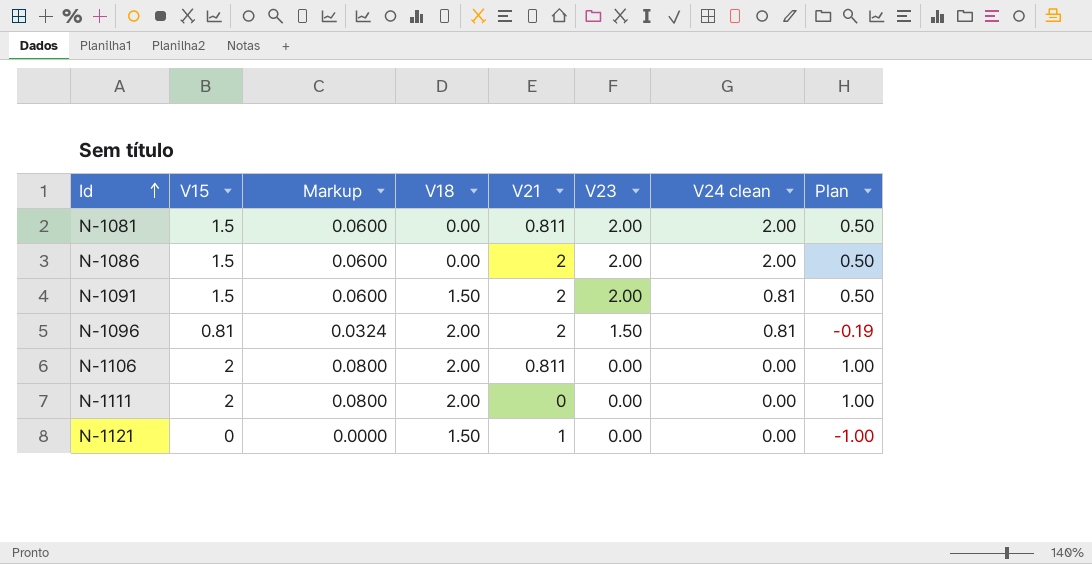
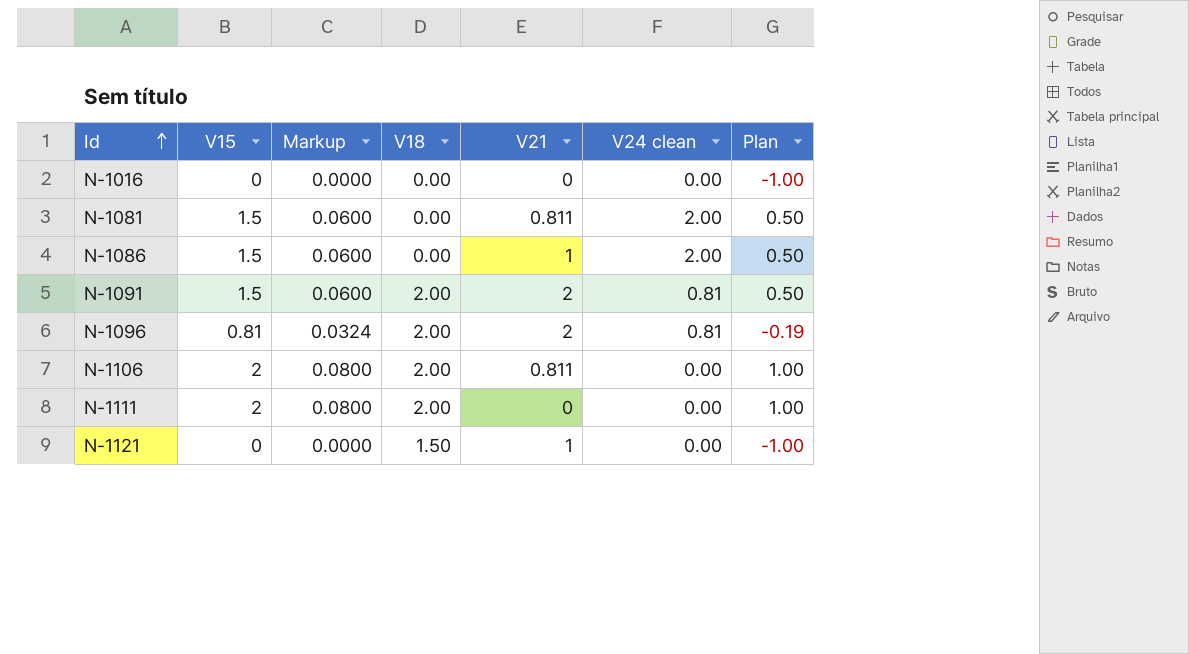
column V23 | position: 6 -> none
row N-1016: none -> 0 | 0.0000 | 0.00 | 0 | 0.00 | -1.00
N-1086 | V21: 2 -> 1
N-1091 | V18: 1.50 -> 2.00

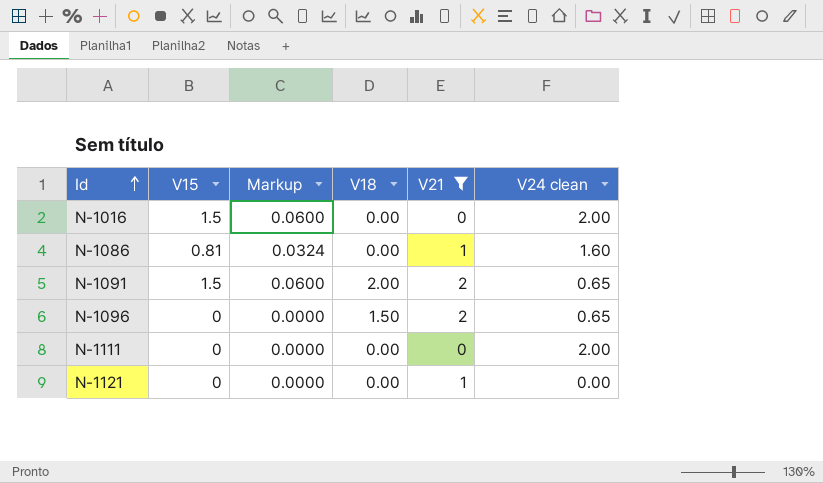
filter: none -> V21 != 0.811
column Plan | formula: [V15] - 1 -> none
N-1016 | V15: 0 -> 1.5
N-1016 | Markup: 0.0000 -> 0.0600
N-1016 | V24 clean: 0.00 -> 2.00
N-1086 | V15: 1.5 -> 0.81
N-1086 | Markup: 0.0600 -> 0.0324
N-1086 | V24 clean: 2.00 -> 1.60
N-1091 | V24 clean: 0.81 -> 0.65
N-1096 | V15: 0.81 -> 0
N-1096 | Markup: 0.0324 -> 0.0000
N-1096 | V18: 2.00 -> 1.50
N-1096 | V24 clean: 0.81 -> 0.65
N-1111 | V15: 2 -> 0
N-1111 | Markup: 0.0800 -> 0.0000
N-1111 | V18: 2.00 -> 0.00
N-1111 | V24 clean: 0.00 -> 2.00
N-1121 | V18: 1.50 -> 0.00

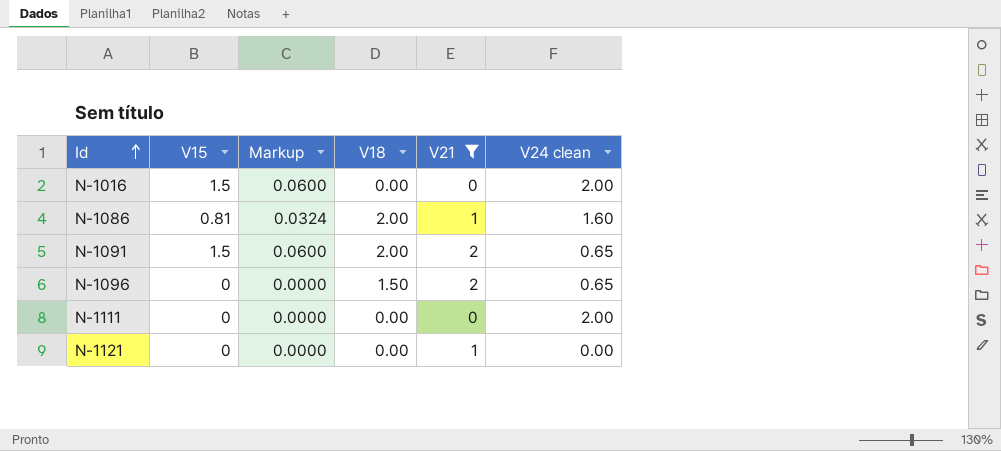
N-1086 | V18: 0.00 -> 2.00

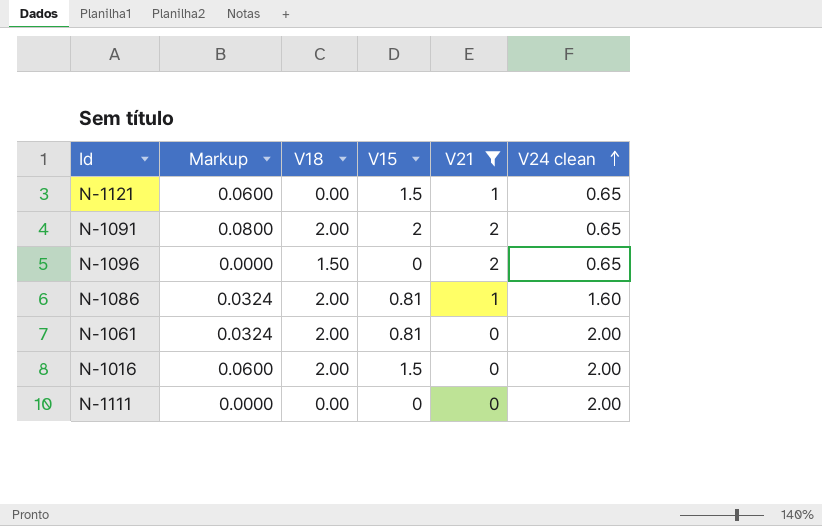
row order: Id ascending -> V24 clean ascending
column V15 | position: 2 -> 4
N-1121 | Markup: 0.0000 -> 0.0600
N-1121 | V15: 0 -> 1.5
N-1121 | V24 clean: 0.00 -> 0.65
N-1091 | Markup: 0.0600 -> 0.0800
N-1091 | V15: 1.5 -> 2
row N-1061: none -> 0.0324 | 2.00 | 0.81 | 0 | 2.00
N-1016 | V18: 0.00 -> 2.00

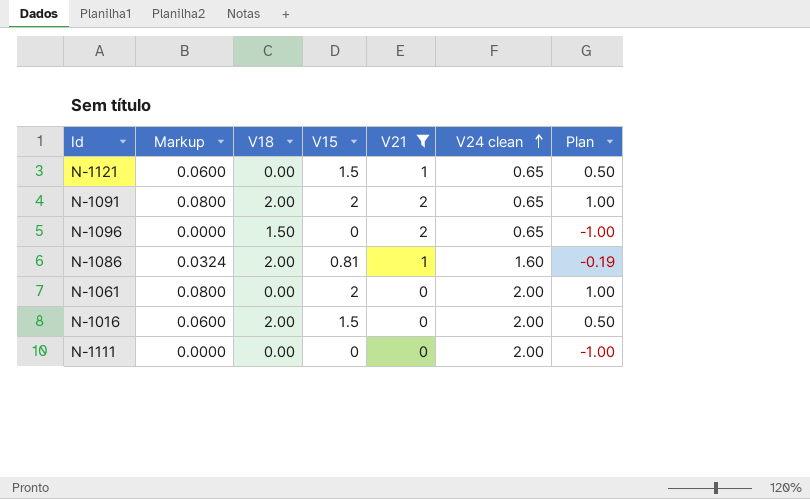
column Plan | formula: none -> [V15] - 1
N-1061 | Markup: 0.0324 -> 0.0800
N-1061 | V18: 2.00 -> 0.00
N-1061 | V15: 0.81 -> 2

